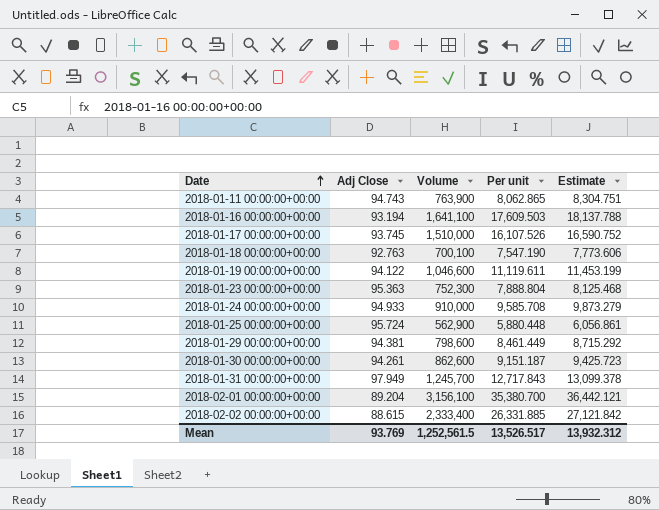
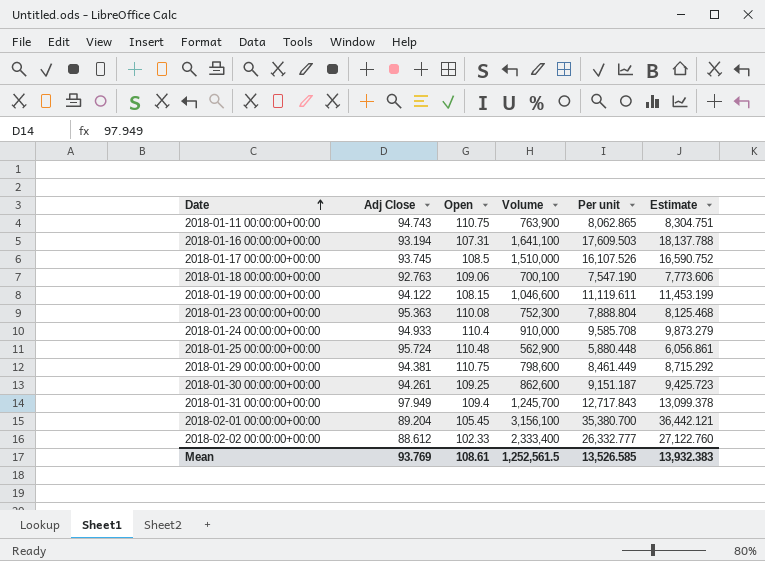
column Open | position: none -> 3
2018-02-02 00:00:00+00:00 | Adj Close: 88.615 -> 88.612
2018-02-02 00:00:00+00:00 | Per unit: 26,331.885 -> 26,332.777
2018-02-02 00:00:00+00:00 | Estimate: 27,121.842 -> 27,122.760
Mean | Per unit: 13,526.517 -> 13,526.585
Mean | Estimate: 13,932.312 -> 13,932.383

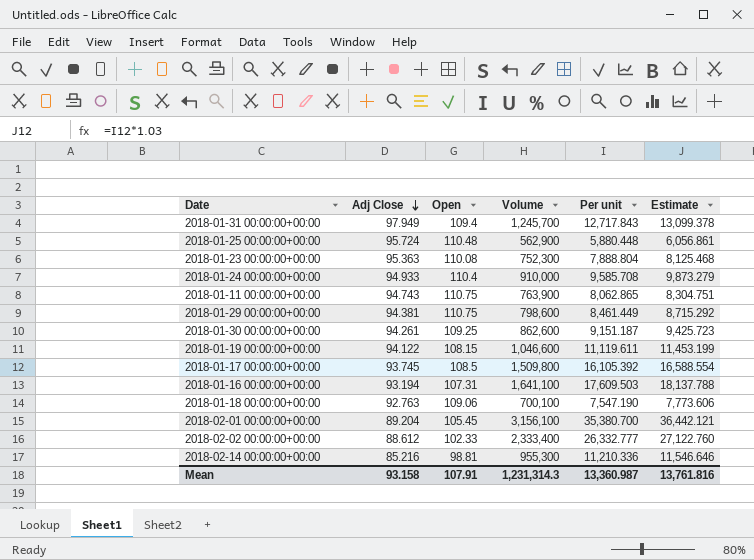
row order: Date ascending -> Adj Close descending
2018-01-17 00:00:00+00:00 | Volume: 1,510,000 -> 1,509,800
2018-01-17 00:00:00+00:00 | Per unit: 16,107.526 -> 16,105.392
2018-01-17 00:00:00+00:00 | Estimate: 16,590.752 -> 16,588.554
row 2018-02-14 00:00:00+00:00: none -> 85.216 | 98.81 | 955,300 | 11,210.336 | 11,546.646
Mean | Adj Close: 93.769 -> 93.158
Mean | Open: 108.61 -> 107.91
Mean | Volume: 1,252,561.5 -> 1,231,314.3
Mean | Per unit: 13,526.585 -> 13,360.987
Mean | Estimate: 13,932.383 -> 13,761.816

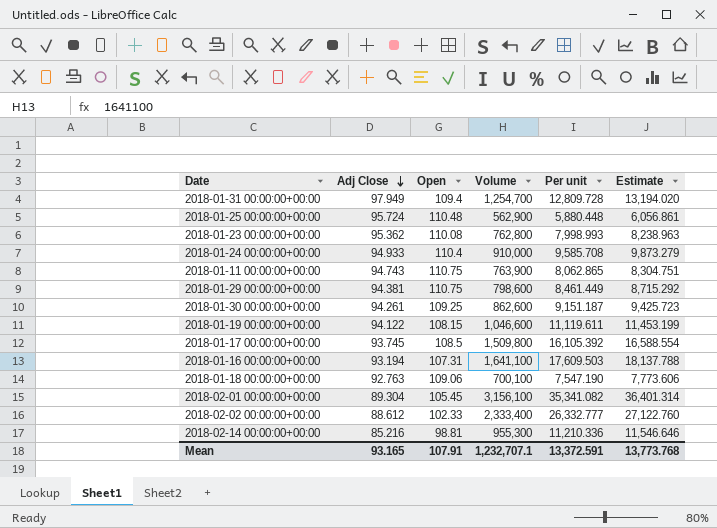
2018-01-31 00:00:00+00:00 | Volume: 1,245,700 -> 1,254,700
2018-01-31 00:00:00+00:00 | Per unit: 12,717.843 -> 12,809.728
2018-01-31 00:00:00+00:00 | Estimate: 13,099.378 -> 13,194.020
2018-01-23 00:00:00+00:00 | Adj Close: 95.363 -> 95.362
2018-01-23 00:00:00+00:00 | Volume: 752,300 -> 762,800
2018-01-23 00:00:00+00:00 | Per unit: 7,888.804 -> 7,998.993
2018-01-23 00:00:00+00:00 | Estimate: 8,125.468 -> 8,238.963
2018-02-01 00:00:00+00:00 | Adj Close: 89.204 -> 89.304
2018-02-01 00:00:00+00:00 | Per unit: 35,380.700 -> 35,341.082
2018-02-01 00:00:00+00:00 | Estimate: 36,442.121 -> 36,401.314
Mean | Adj Close: 93.158 -> 93.165
Mean | Volume: 1,231,314.3 -> 1,232,707.1
Mean | Per unit: 13,360.987 -> 13,372.591
Mean | Estimate: 13,761.816 -> 13,773.768

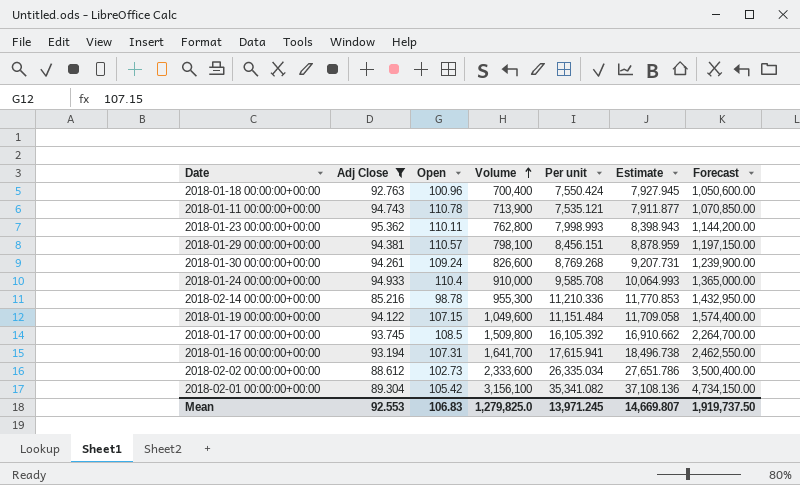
filter: none -> Adj Close <= 95.362
row order: Adj Close descending -> Volume ascending
column Estimate | formula: [Per unit] * 1.03 -> [Per unit] * 1.05
column Forecast | formula: none -> [Volume] * 1.5
2018-01-18 00:00:00+00:00 | Open: 109.06 -> 100.96
2018-01-18 00:00:00+00:00 | Volume: 700,100 -> 700,400
2018-01-18 00:00:00+00:00 | Per unit: 7,547.190 -> 7,550.424
2018-01-11 00:00:00+00:00 | Open: 110.75 -> 110.78
2018-01-11 00:00:00+00:00 | Volume: 763,900 -> 713,900
2018-01-11 00:00:00+00:00 | Per unit: 8,062.865 -> 7,535.121
2018-01-23 00:00:00+00:00 | Open: 110.08 -> 110.11
2018-01-29 00:00:00+00:00 | Open: 110.75 -> 110.57
2018-01-29 00:00:00+00:00 | Volume: 798,600 -> 798,100
2018-01-29 00:00:00+00:00 | Per unit: 8,461.449 -> 8,456.151
2018-01-30 00:00:00+00:00 | Open: 109.25 -> 109.24
2018-01-30 00:00:00+00:00 | Volume: 862,600 -> 826,600
2018-01-30 00:00:00+00:00 | Per unit: 9,151.187 -> 8,769.268
2018-02-14 00:00:00+00:00 | Open: 98.81 -> 98.78
2018-01-19 00:00:00+00:00 | Open: 108.15 -> 107.15
2018-01-19 00:00:00+00:00 | Volume: 1,046,600 -> 1,049,600
2018-01-19 00:00:00+00:00 | Per unit: 11,119.611 -> 11,151.484
2018-01-16 00:00:00+00:00 | Volume: 1,641,100 -> 1,641,700
2018-01-16 00:00:00+00:00 | Per unit: 17,609.503 -> 17,615.941
2018-02-02 00:00:00+00:00 | Open: 102.33 -> 102.73
2018-02-02 00:00:00+00:00 | Volume: 2,333,400 -> 2,333,600
2018-02-02 00:00:00+00:00 | Per unit: 26,332.777 -> 26,335.034
2018-02-01 00:00:00+00:00 | Open: 105.45 -> 105.42
Mean | Adj Close: 93.165 -> 92.553
Mean | Open: 107.91 -> 106.83
Mean | Volume: 1,232,707.1 -> 1,279,825.0
Mean | Per unit: 13,372.591 -> 13,971.245
Mean | Estimate: 13,773.768 -> 14,669.807

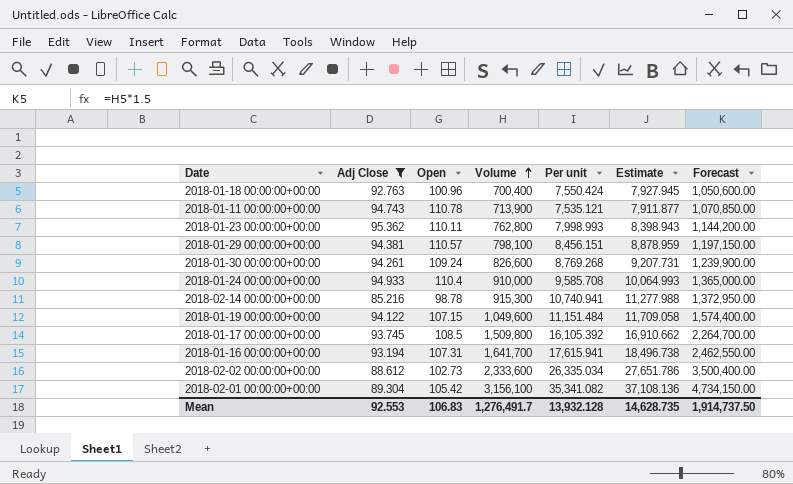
2018-02-14 00:00:00+00:00 | Volume: 955,300 -> 915,300
2018-02-14 00:00:00+00:00 | Per unit: 11,210.336 -> 10,740.941
2018-02-14 00:00:00+00:00 | Estimate: 11,770.853 -> 11,277.988
2018-02-14 00:00:00+00:00 | Forecast: 1,432,950.00 -> 1,372,950.00
Mean | Volume: 1,279,825.0 -> 1,276,491.7
Mean | Per unit: 13,971.245 -> 13,932.128
Mean | Estimate: 14,669.807 -> 14,628.735
Mean | Forecast: 1,919,737.50 -> 1,914,737.50

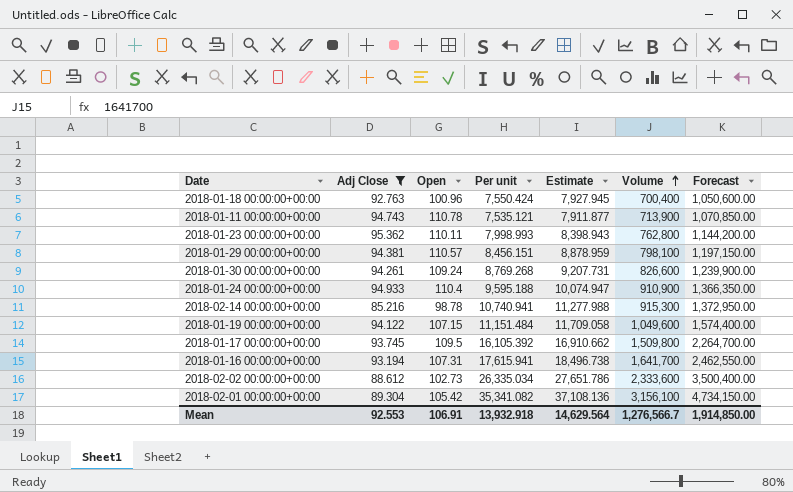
column Volume | position: 4 -> 6
2018-01-24 00:00:00+00:00 | Per unit: 9,585.708 -> 9,595.188
2018-01-24 00:00:00+00:00 | Estimate: 10,064.993 -> 10,074.947
2018-01-24 00:00:00+00:00 | Volume: 910,000 -> 910,900
2018-01-24 00:00:00+00:00 | Forecast: 1,365,000.00 -> 1,366,350.00
2018-01-17 00:00:00+00:00 | Open: 108.5 -> 109.5
Mean | Open: 106.83 -> 106.91
Mean | Per unit: 13,932.128 -> 13,932.918
Mean | Estimate: 14,628.735 -> 14,629.564
Mean | Volume: 1,276,491.7 -> 1,276,566.7
Mean | Forecast: 1,914,737.50 -> 1,914,850.00

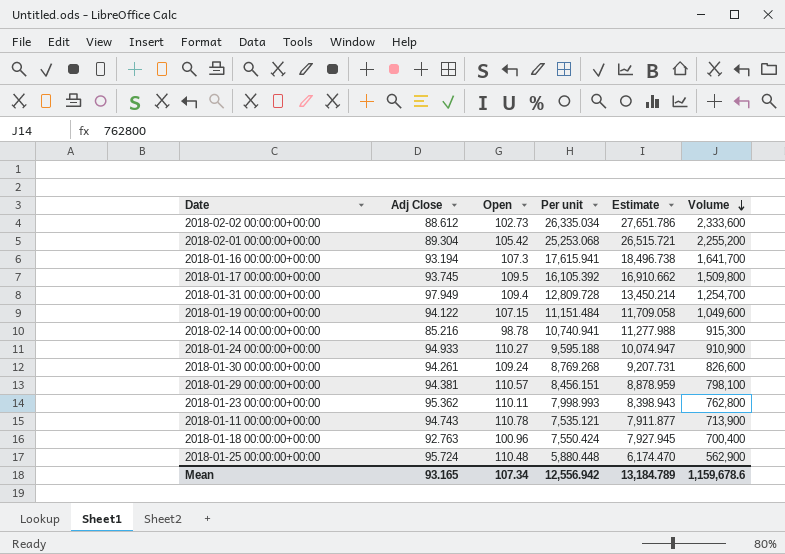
filter: Adj Close <= 95.362 -> none
row order: Volume ascending -> Volume descending
column Forecast | formula: [Volume] * 1.5 -> none
2018-02-01 00:00:00+00:00 | Per unit: 35,341.082 -> 25,253.068
2018-02-01 00:00:00+00:00 | Estimate: 37,108.136 -> 26,515.721
2018-02-01 00:00:00+00:00 | Volume: 3,156,100 -> 2,255,200
2018-01-16 00:00:00+00:00 | Open: 107.31 -> 107.3
2018-01-24 00:00:00+00:00 | Open: 110.4 -> 110.27
Mean | Adj Close: 92.553 -> 93.165
Mean | Open: 106.91 -> 107.34
Mean | Per unit: 13,932.918 -> 12,556.942
Mean | Estimate: 14,629.564 -> 13,184.789
Mean | Volume: 1,276,566.7 -> 1,159,678.6

